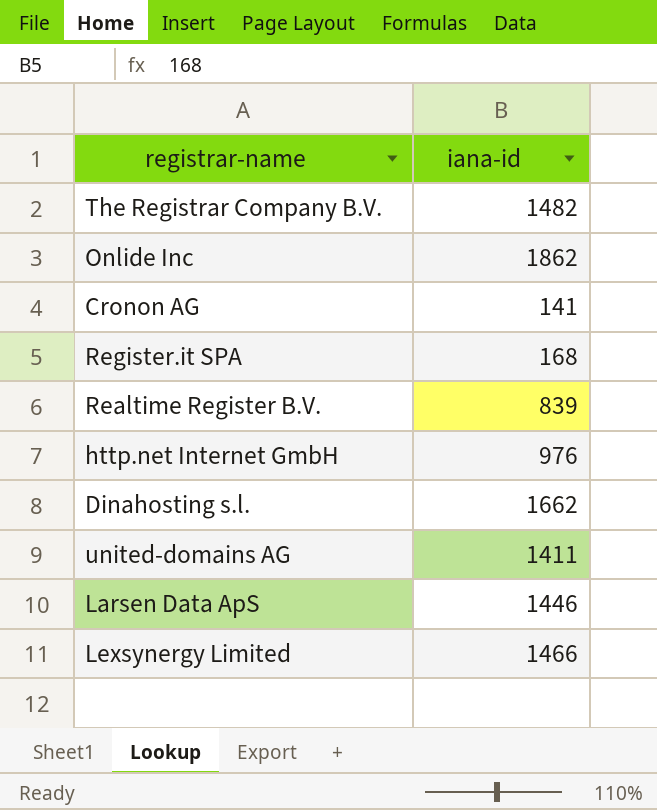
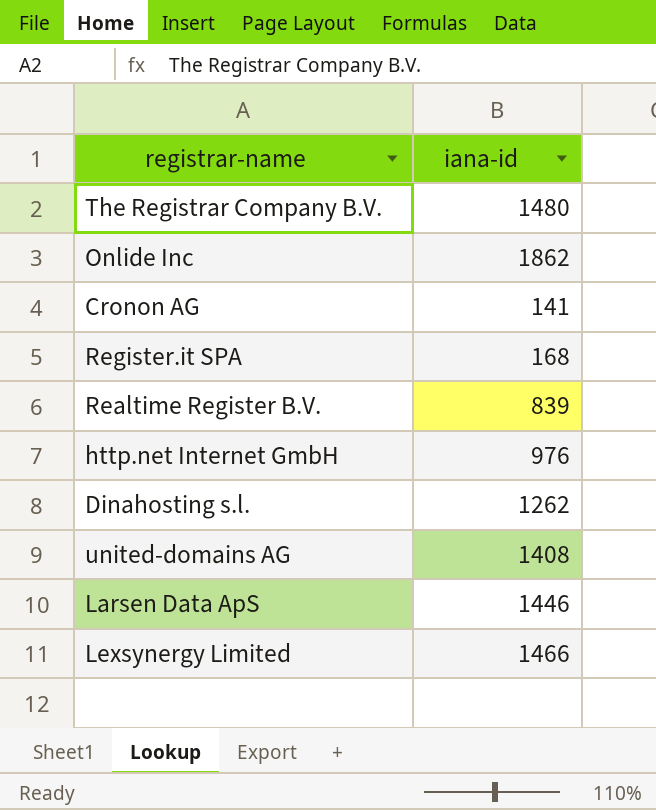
The Registrar Company B.V. | iana-id: 1482 -> 1480
Dinahosting s.l. | iana-id: 1662 -> 1262
united-domains AG | iana-id: 1411 -> 1408

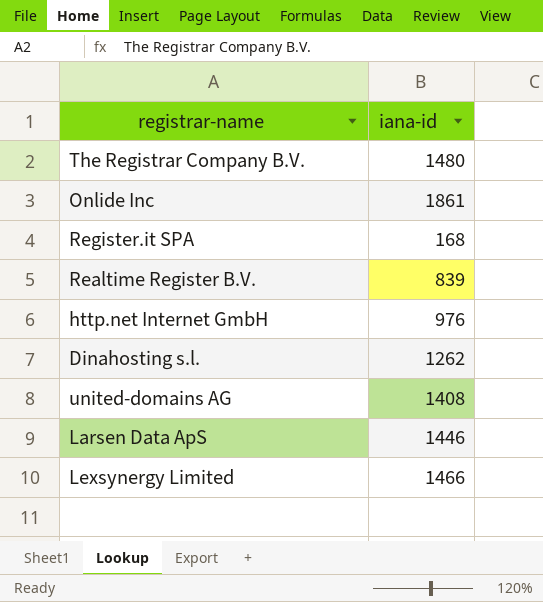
row Cronon AG: 141 -> none
Onlide Inc | iana-id: 1862 -> 1861

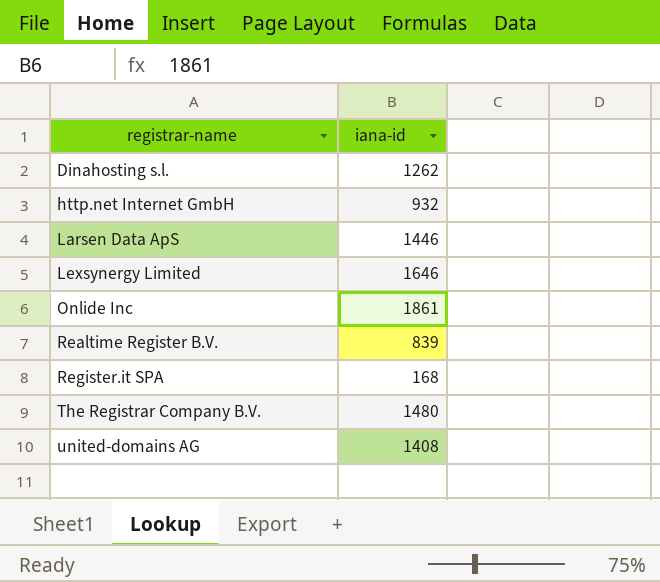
row order: none -> registrar-name ascending
http.net Internet GmbH | iana-id: 976 -> 932
Lexsynergy Limited | iana-id: 1466 -> 1646

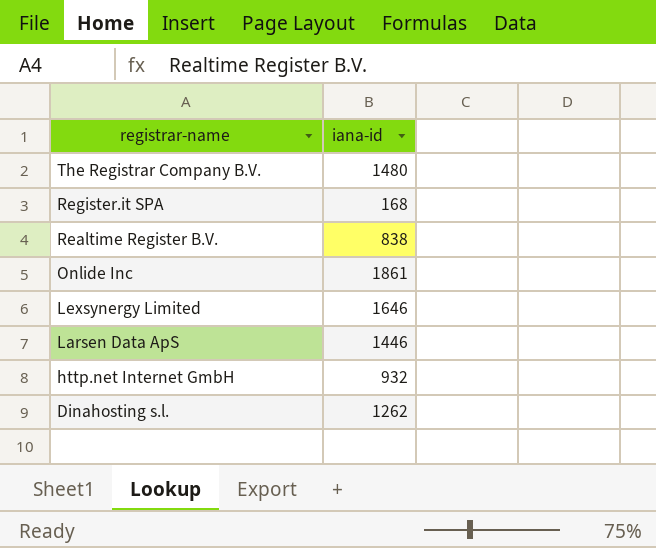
row order: registrar-name ascending -> registrar-name descending
row united-domains AG: 1408 -> none
Realtime Register B.V. | iana-id: 839 -> 838

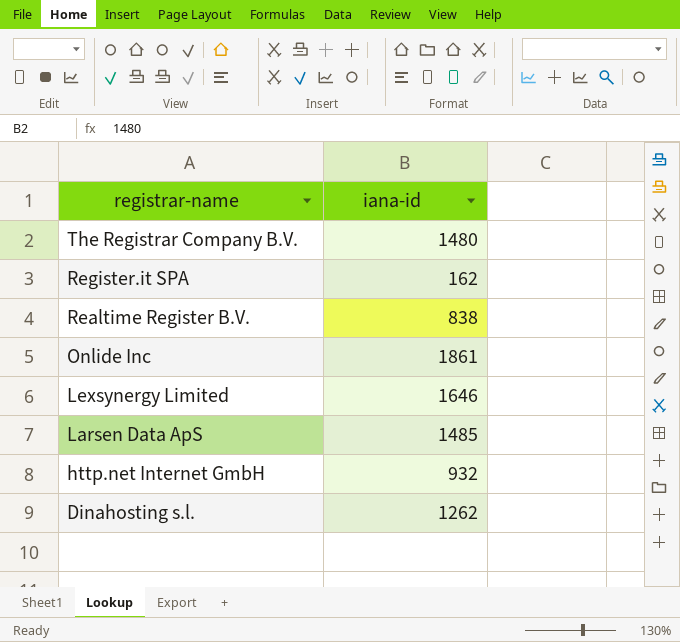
Register.it SPA | iana-id: 168 -> 162
Larsen Data ApS | iana-id: 1446 -> 1485

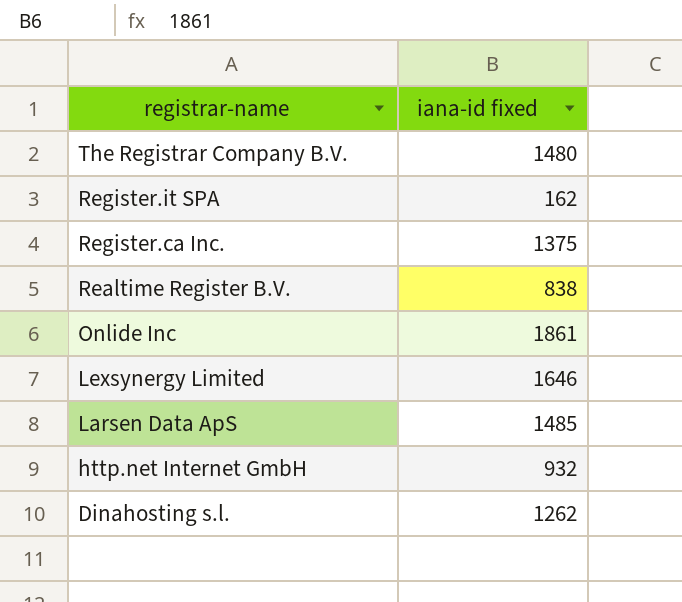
column name: iana-id -> iana-id fixed
row Register.ca Inc.: none -> 1375

